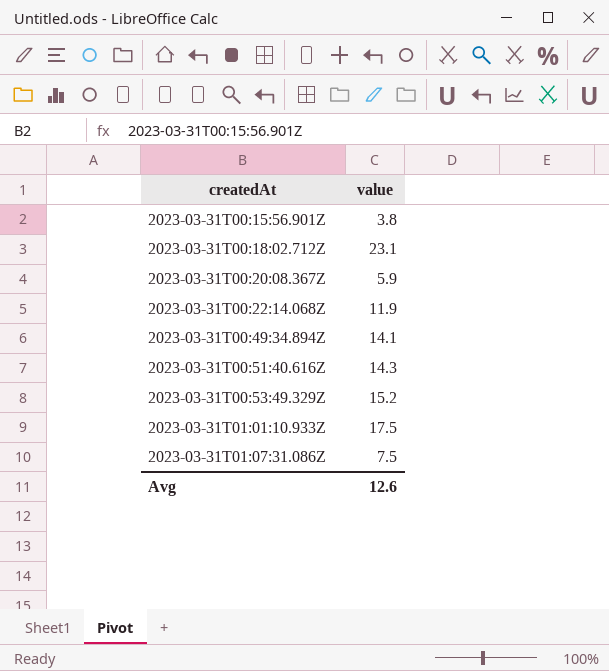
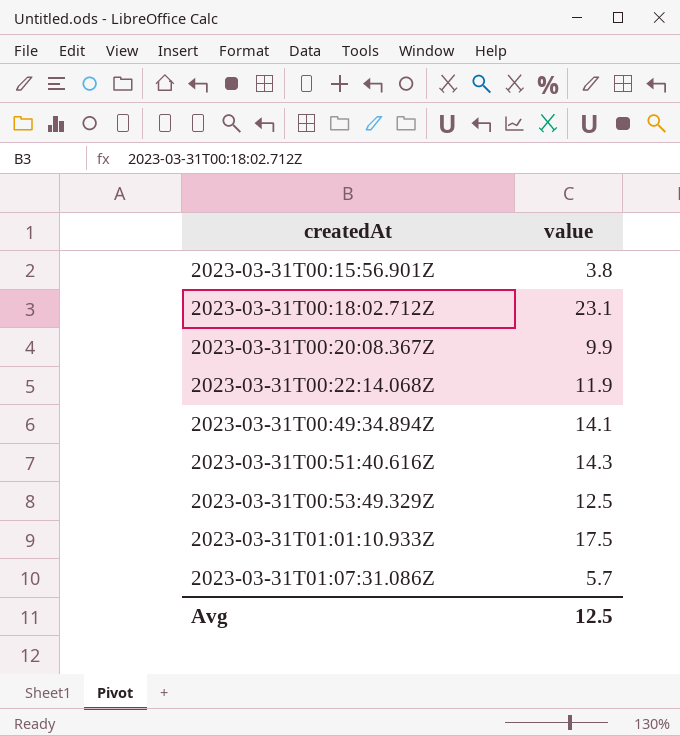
2023-03-31T00:20:08.367Z | value: 5.9 -> 9.9
2023-03-31T00:53:49.329Z | value: 15.2 -> 12.5
2023-03-31T01:07:31.086Z | value: 7.5 -> 5.7
Avg | value: 12.6 -> 12.5

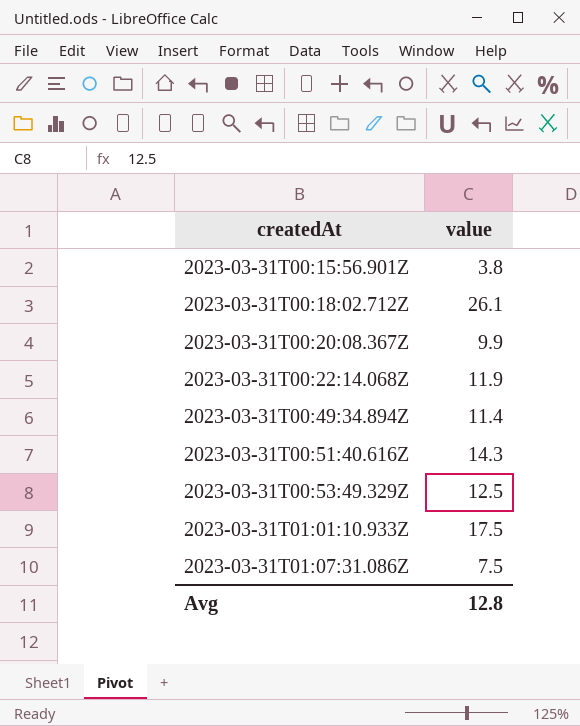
2023-03-31T00:18:02.712Z | value: 23.1 -> 26.1
2023-03-31T00:49:34.894Z | value: 14.1 -> 11.4
2023-03-31T01:07:31.086Z | value: 5.7 -> 7.5
Avg | value: 12.5 -> 12.8

